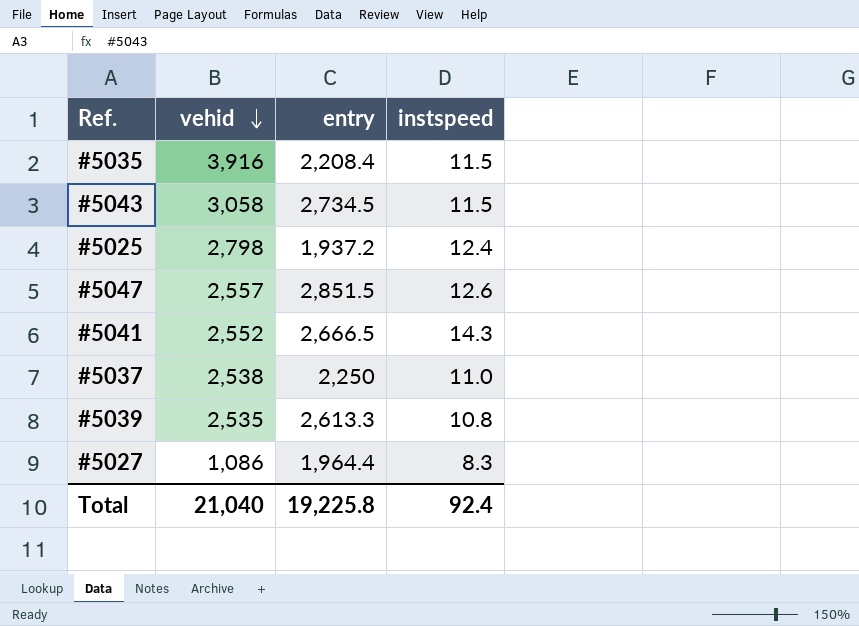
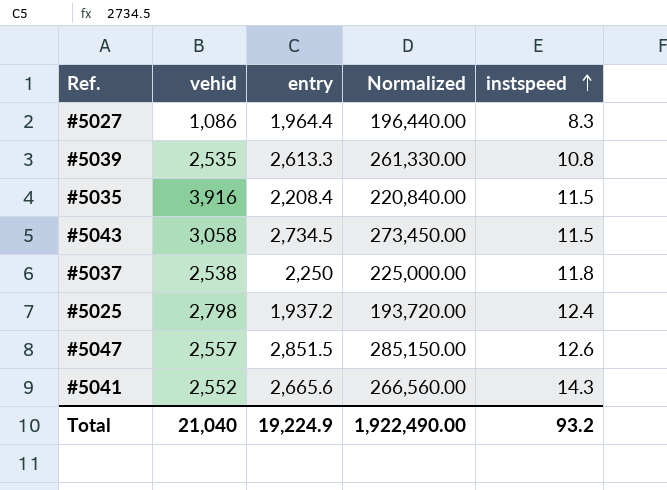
row order: vehid descending -> instspeed ascending
column Normalized | formula: none -> [entry] * 100
#5037 | instspeed: 11.0 -> 11.8
#5041 | entry: 2,666.5 -> 2,665.6
Total | entry: 19,225.8 -> 19,224.9
Total | instspeed: 92.4 -> 93.2

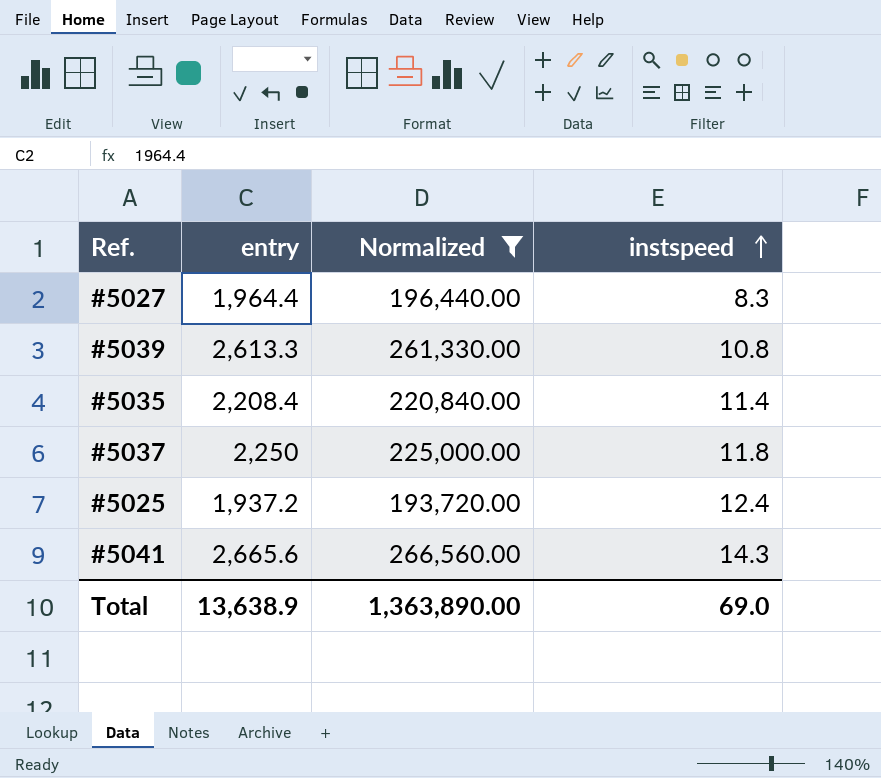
filter: none -> Normalized <= 266,560.00
column vehid | position: 2 -> none
#5035 | instspeed: 11.5 -> 11.4
Total | entry: 19,224.9 -> 13,638.9
Total | Normalized: 1,922,490.00 -> 1,363,890.00
Total | instspeed: 93.2 -> 69.0

